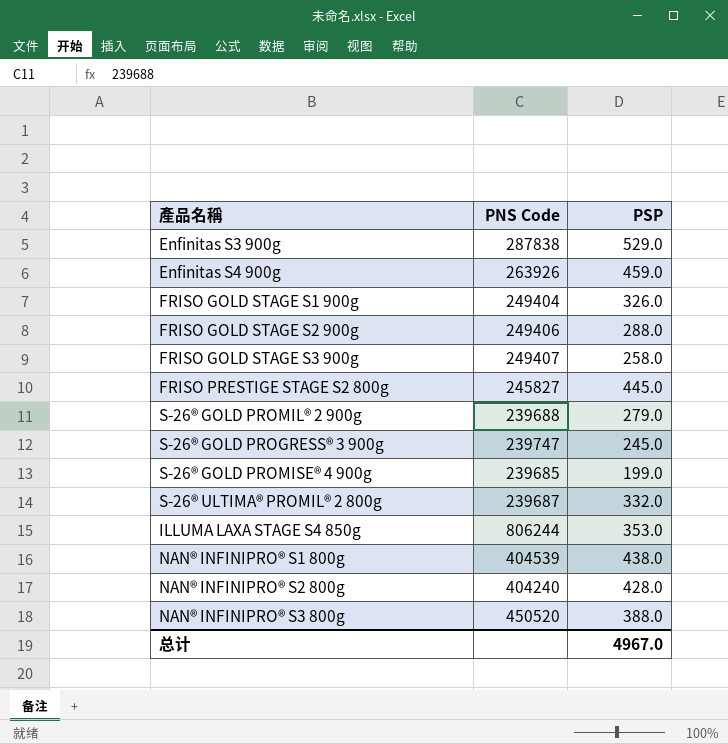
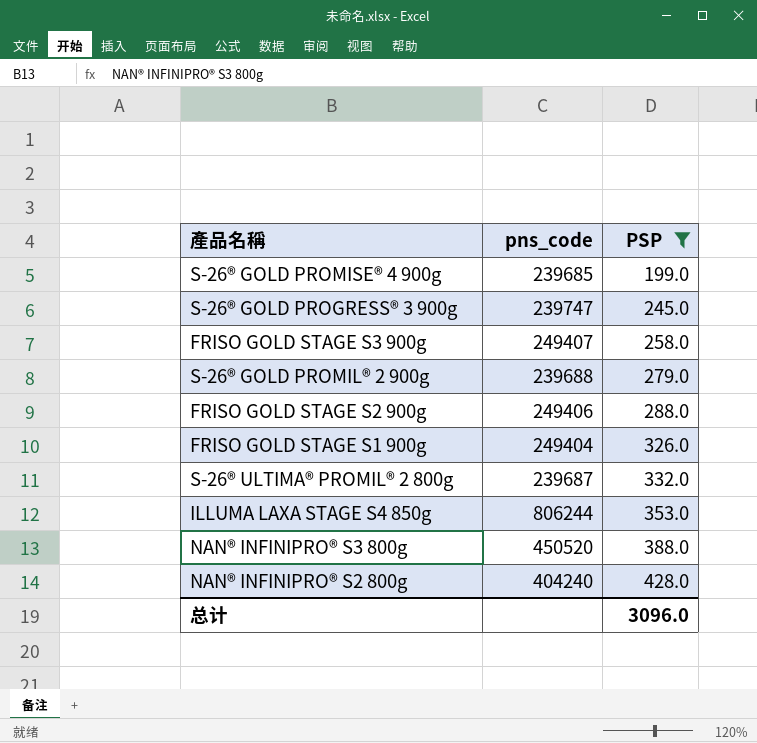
filter: none -> PSP <= 428.0
row order: none -> PSP ascending
column name: PNS Code -> pns_code
总计 | PSP: 4967.0 -> 3096.0

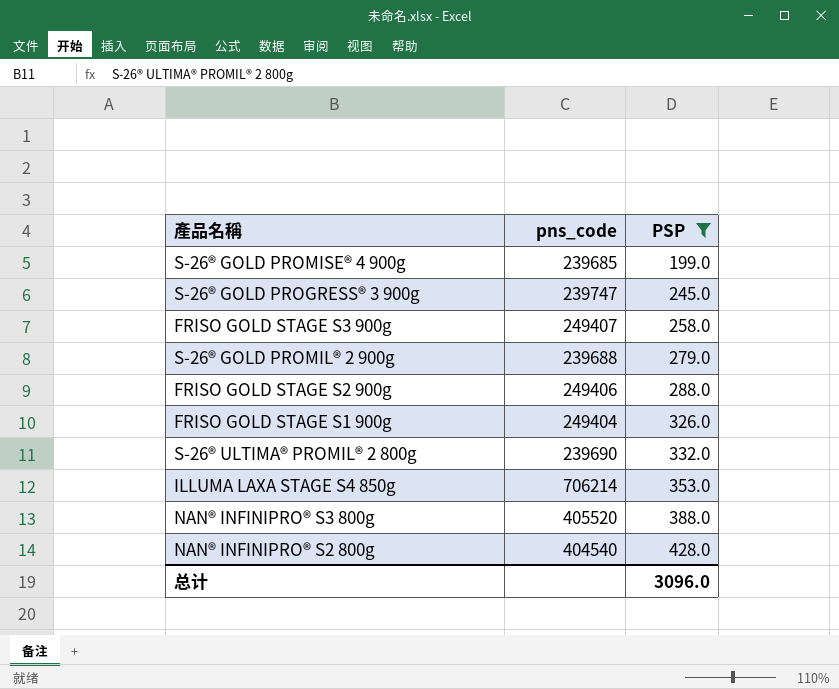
S-26® ULTIMA® PROMIL® 2 800g | pns_code: 239687 -> 239690
ILLUMA LAXA STAGE S4 850g | pns_code: 806244 -> 706214
NAN® INFINIPRO® S3 800g | pns_code: 450520 -> 405520
NAN® INFINIPRO® S2 800g | pns_code: 404240 -> 404540

